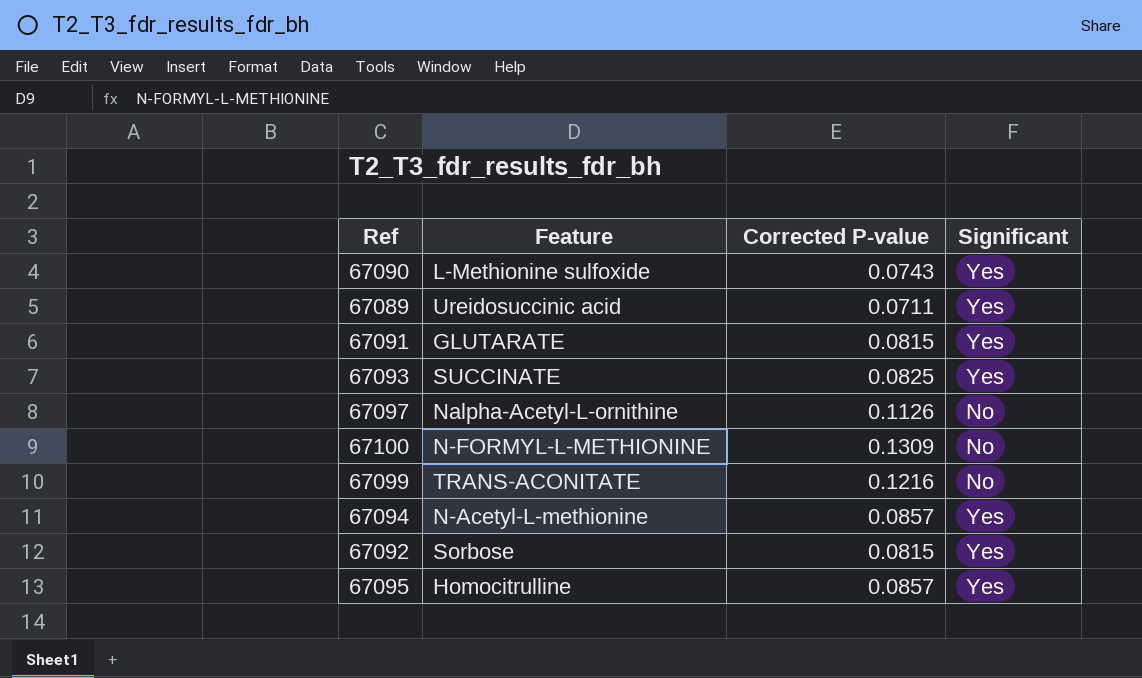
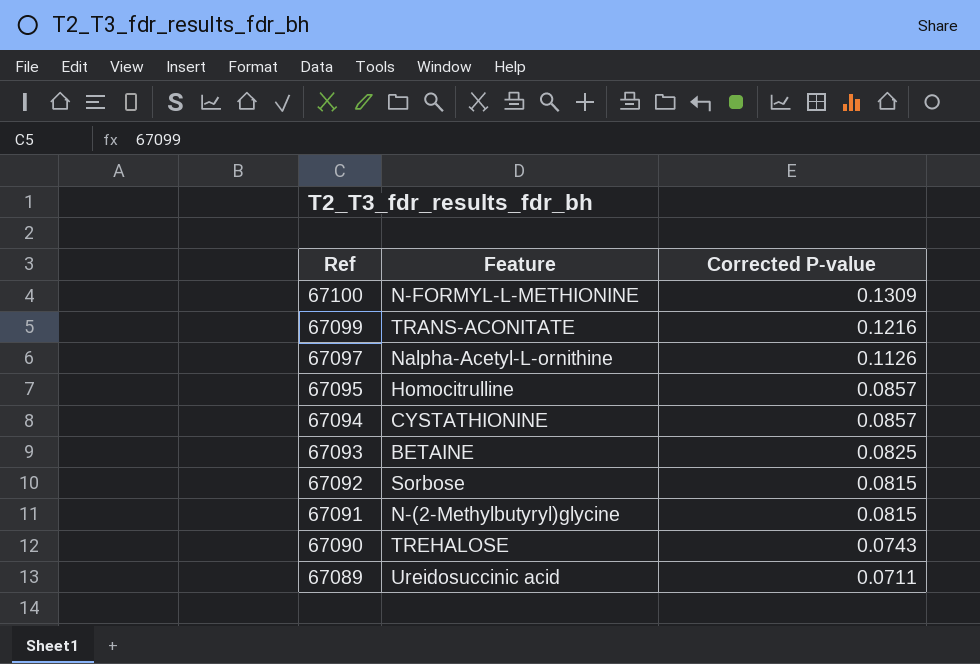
row order: none -> Ref descending
column Significant | position: 4 -> none
67094 | Feature: N-Acetyl-L-methionine -> CYSTATHIONINE
67093 | Feature: SUCCINATE -> BETAINE
67091 | Feature: GLUTARATE -> N-(2-Methylbutyryl)glycine
67090 | Feature: L-Methionine sulfoxide -> TREHALOSE

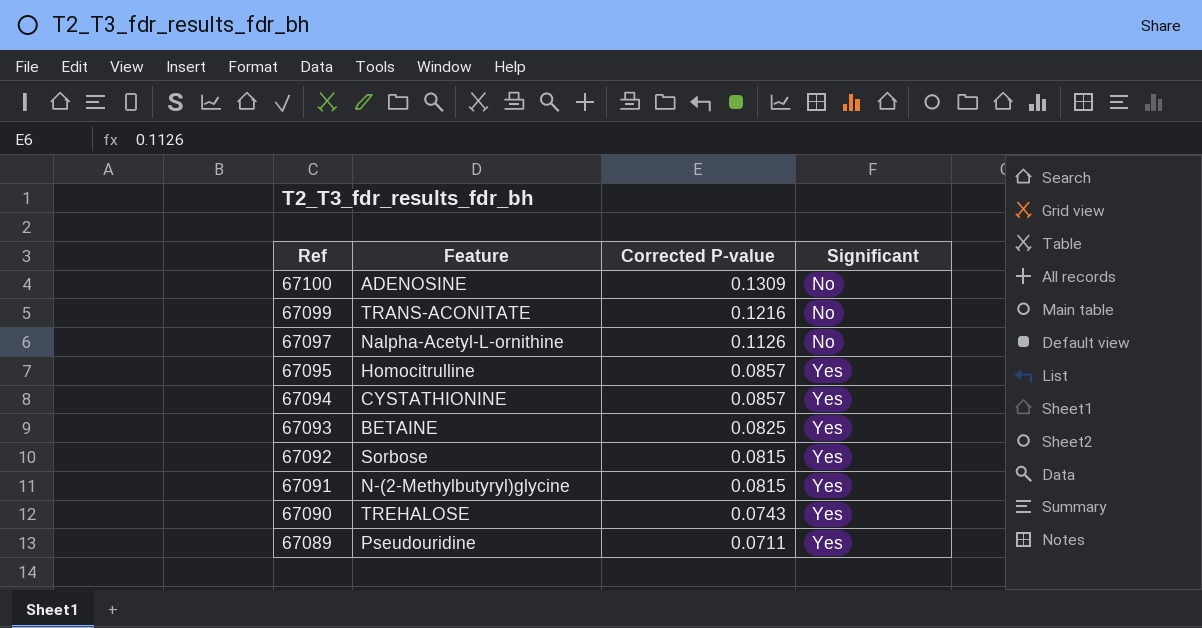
column Significant | position: none -> 4
67100 | Feature: N-FORMYL-L-METHIONINE -> ADENOSINE
67089 | Feature: Ureidosuccinic acid -> Pseudouridine

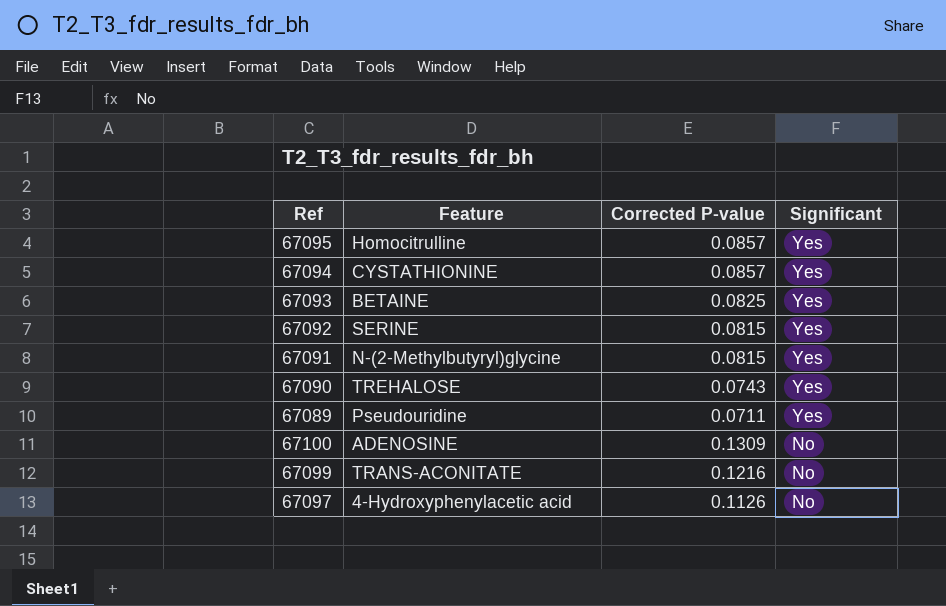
row order: Ref descending -> Significant descending
67092 | Feature: Sorbose -> SERINE
67097 | Feature: Nalpha-Acetyl-L-ornithine -> 4-Hydroxyphenylacetic acid

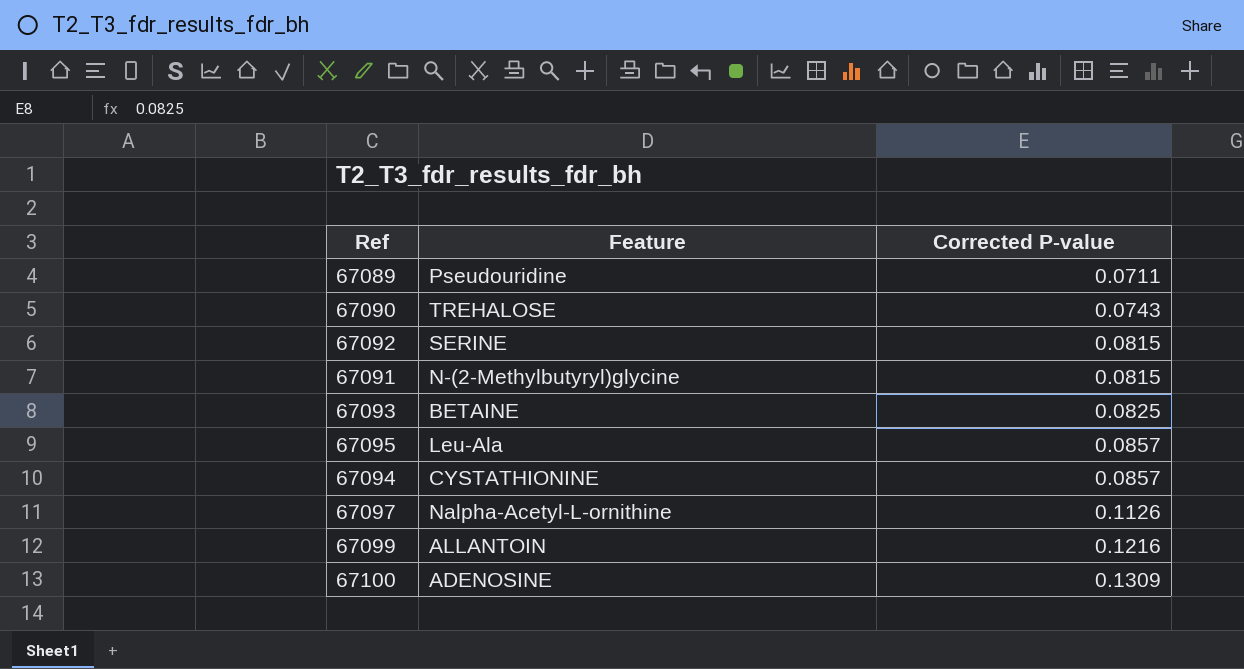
row order: Significant descending -> Corrected P-value ascending
column Significant | position: 4 -> none
67095 | Feature: Homocitrulline -> Leu-Ala
67097 | Feature: 4-Hydroxyphenylacetic acid -> Nalpha-Acetyl-L-ornithine
67099 | Feature: TRANS-ACONITATE -> ALLANTOIN

